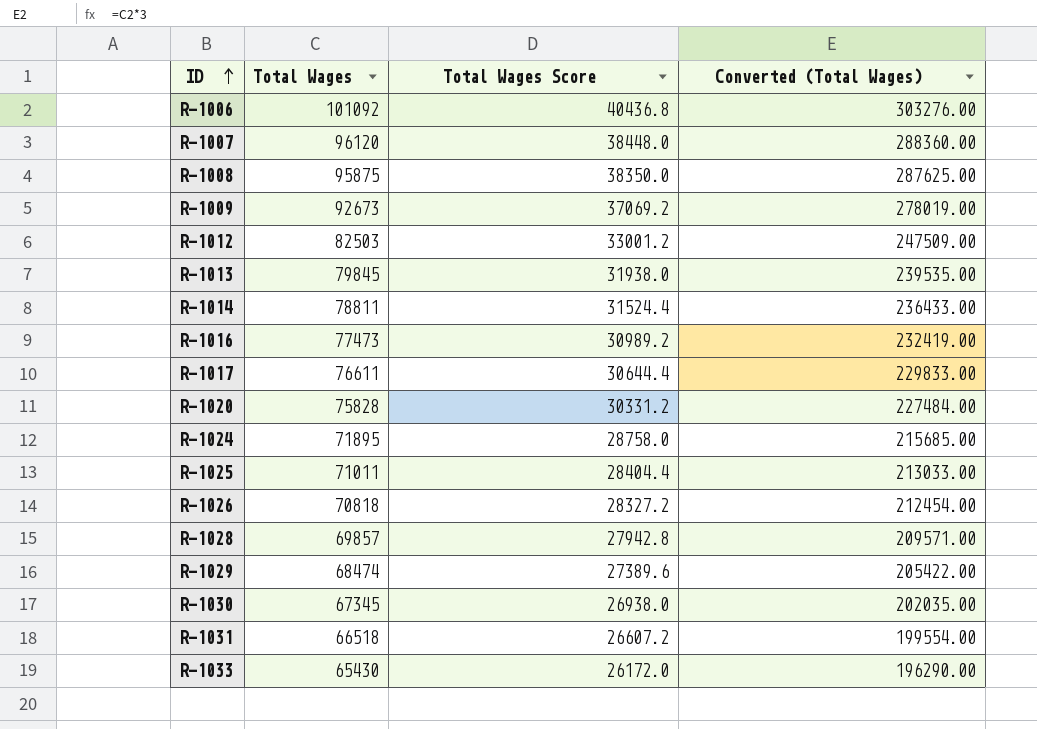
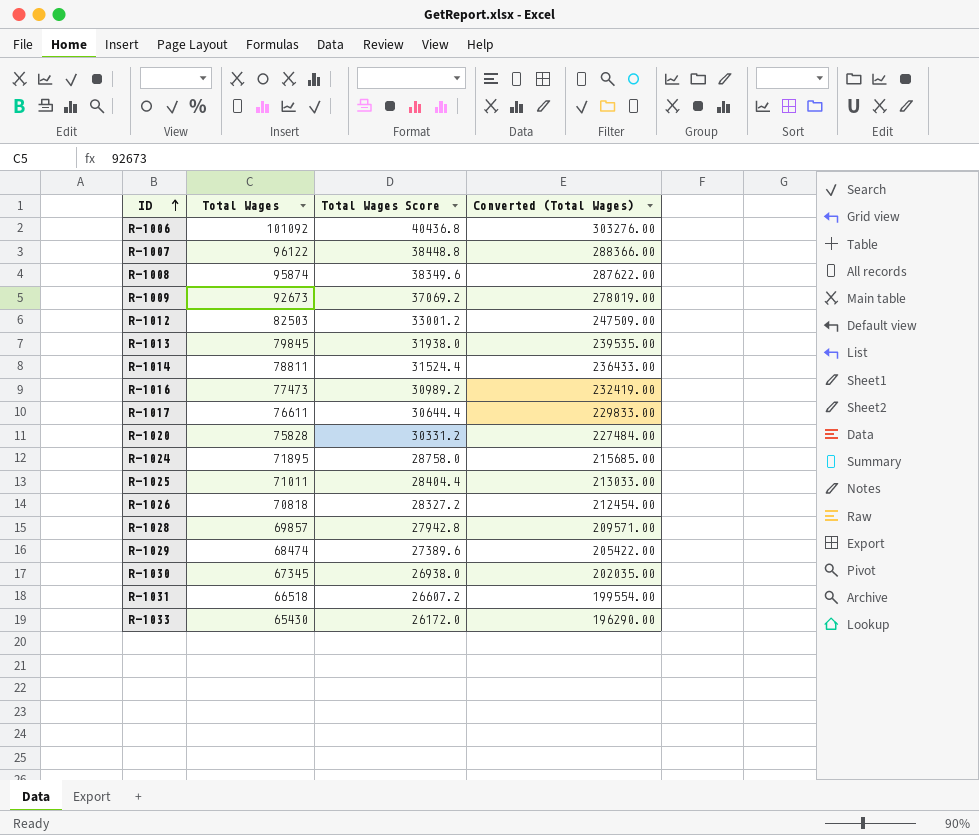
R-1007 | Total Wages: 96120 -> 96122
R-1007 | Total Wages Score: 38448.0 -> 38448.8
R-1007 | Converted (Total Wages): 288360.00 -> 288366.00
R-1008 | Total Wages: 95875 -> 95874
R-1008 | Total Wages Score: 38350.0 -> 38349.6
R-1008 | Converted (Total Wages): 287625.00 -> 287622.00

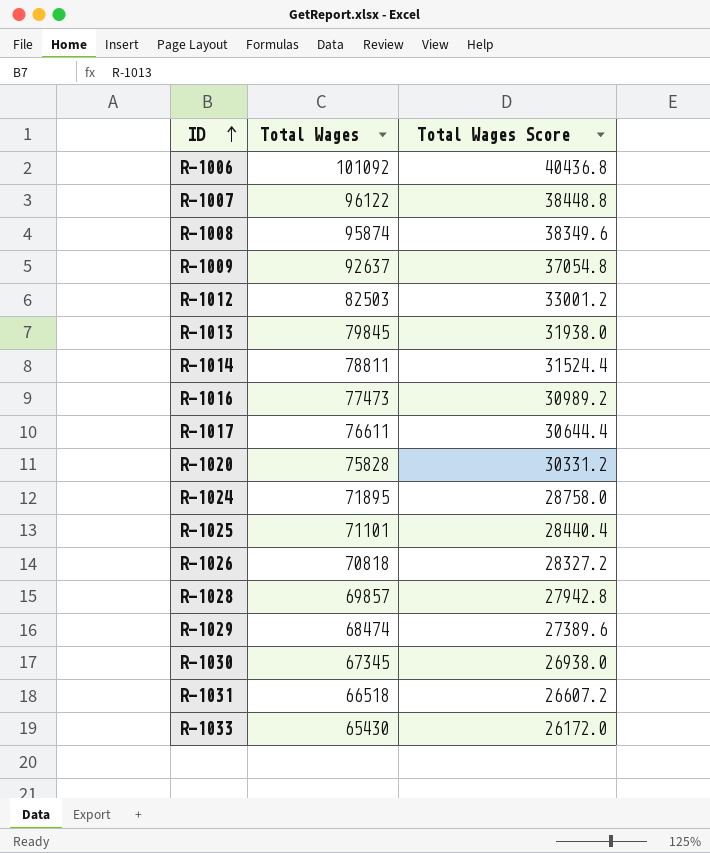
column Converted (Total Wages) | formula: [Total Wages] * 3 -> none
R-1009 | Total Wages: 92673 -> 92637
R-1009 | Total Wages Score: 37069.2 -> 37054.8
R-1025 | Total Wages: 71011 -> 71101
R-1025 | Total Wages Score: 28404.4 -> 28440.4

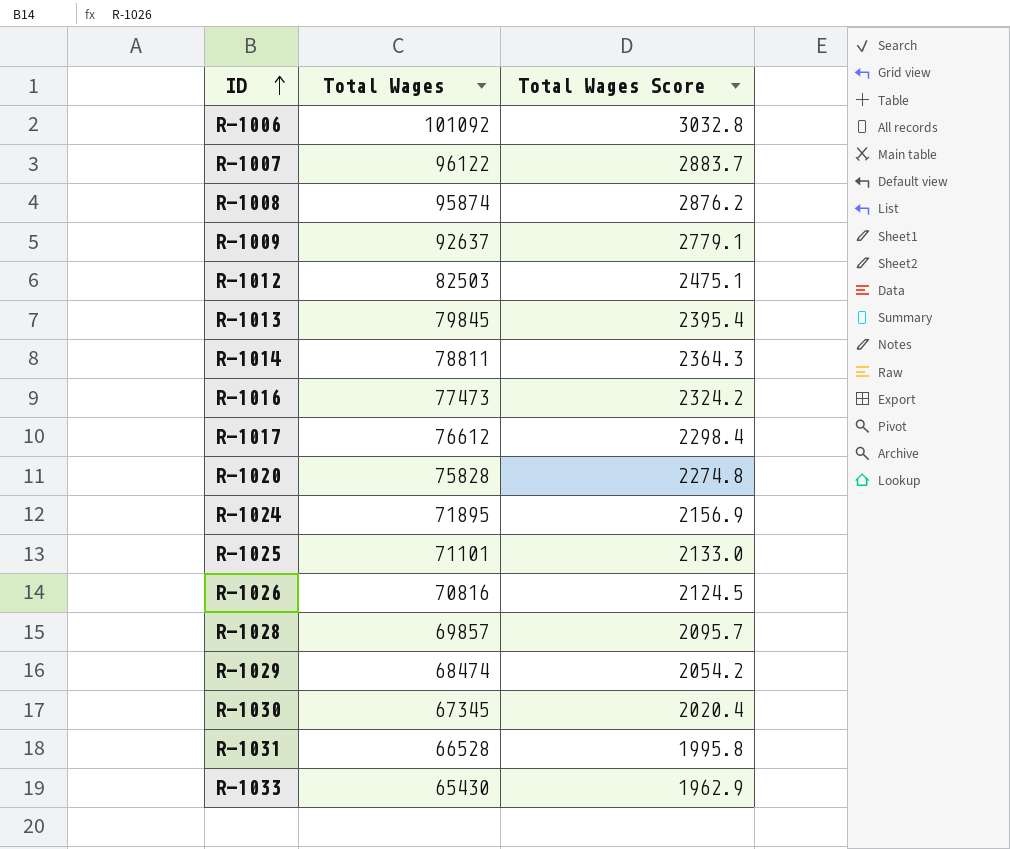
column Total Wages Score | formula: [Total Wages] * 0.4 -> [Total Wages] * 0.03
R-1017 | Total Wages: 76611 -> 76612
R-1026 | Total Wages: 70818 -> 70816
R-1031 | Total Wages: 66518 -> 66528

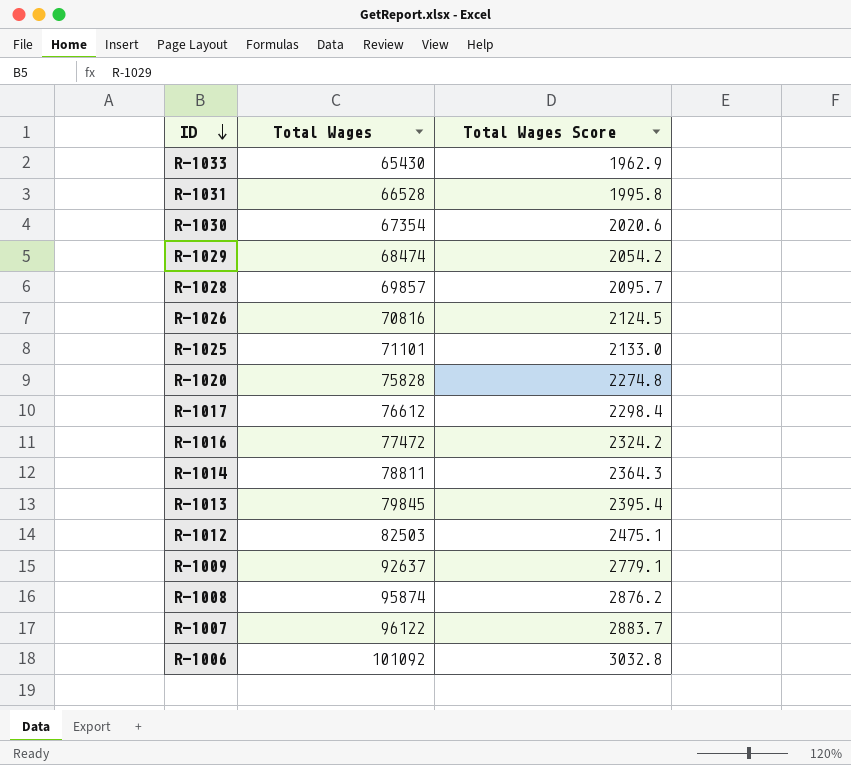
row order: ID ascending -> ID descending
row R-1024: 71895 | 2156.9 -> none
R-1030 | Total Wages: 67345 -> 67354
R-1030 | Total Wages Score: 2020.4 -> 2020.6
R-1016 | Total Wages: 77473 -> 77472

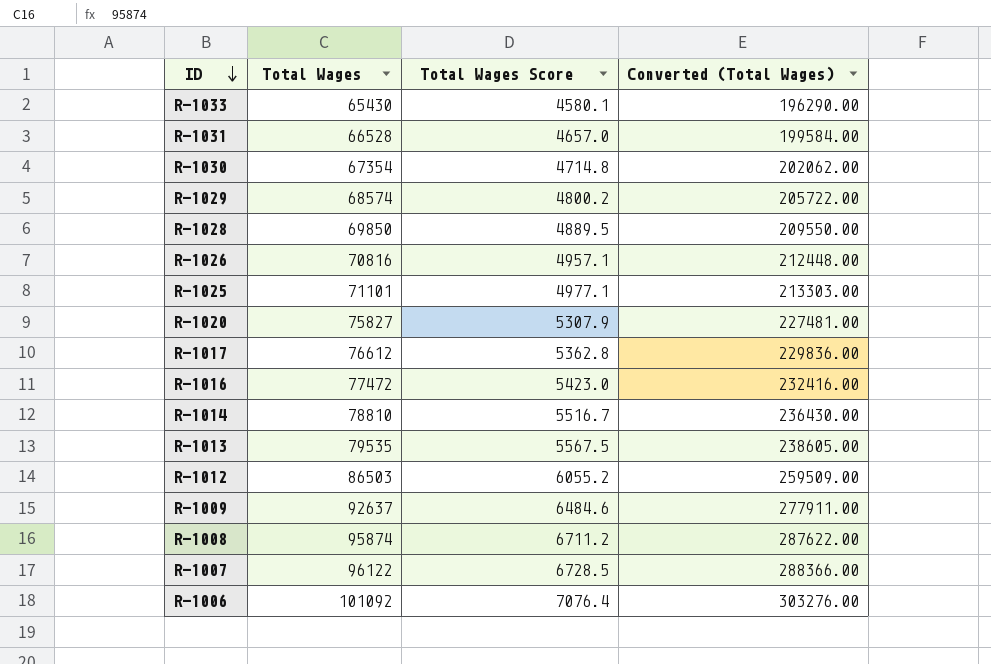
column Total Wages Score | formula: [Total Wages] * 0.03 -> [Total Wages] * 0.07
column Converted (Total Wages) | formula: none -> [Total Wages] * 3
R-1029 | Total Wages: 68474 -> 68574
R-1028 | Total Wages: 69857 -> 69850
R-1020 | Total Wages: 75828 -> 75827
R-1014 | Total Wages: 78811 -> 78810
R-1013 | Total Wages: 79845 -> 79535
R-1012 | Total Wages: 82503 -> 86503

